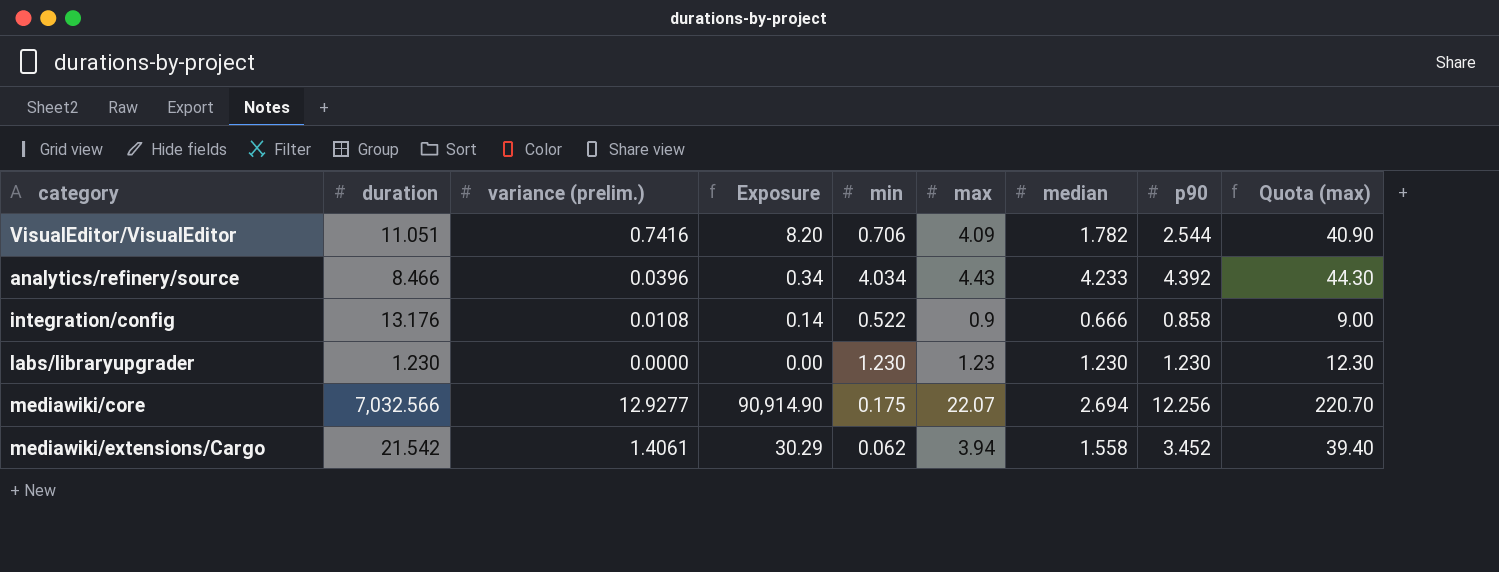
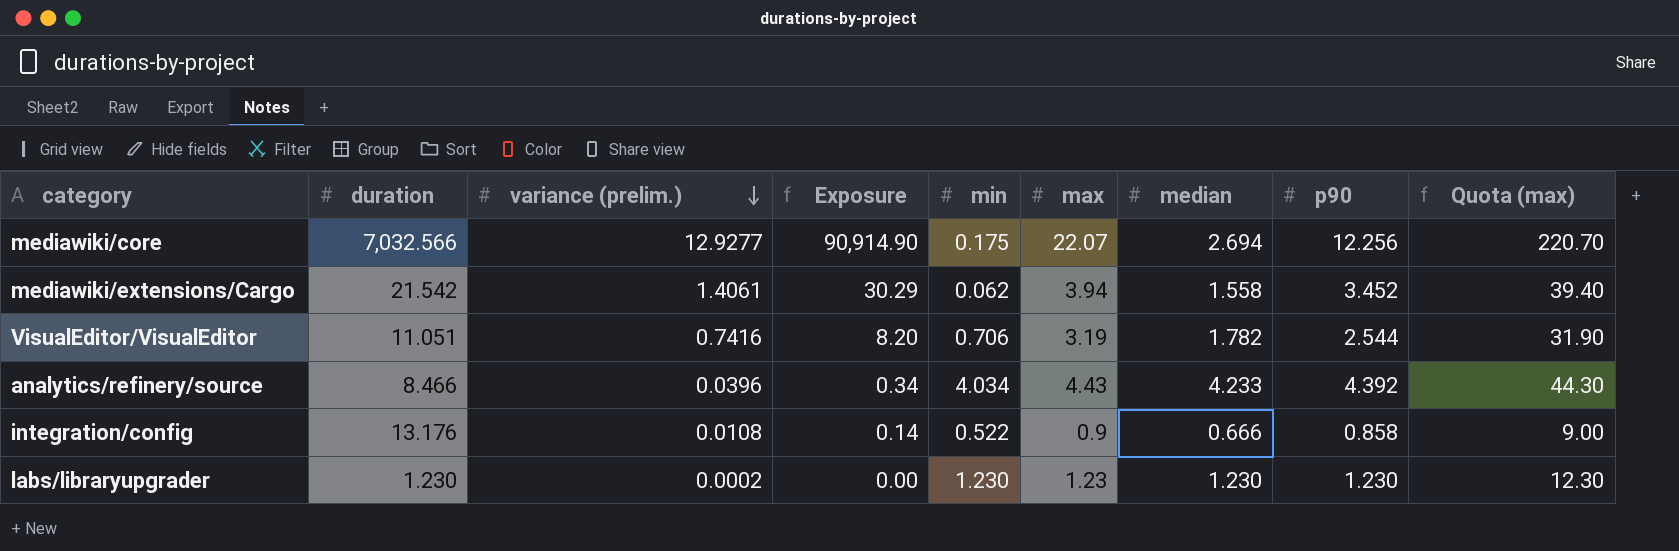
row order: none -> variance (prelim.) descending
VisualEditor/VisualEditor | max: 4.09 -> 3.19
VisualEditor/VisualEditor | Quota (max): 40.90 -> 31.90
labs/libraryupgrader | variance (prelim.): 0.0000 -> 0.0002

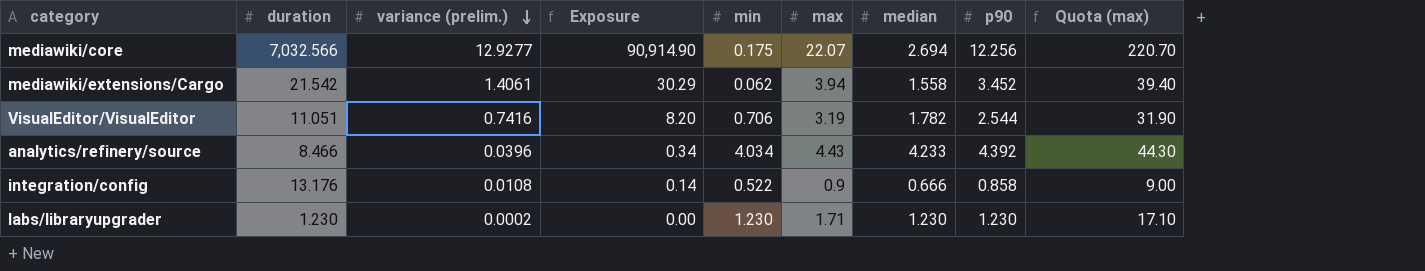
labs/libraryupgrader | max: 1.23 -> 1.71
labs/libraryupgrader | Quota (max): 12.30 -> 17.10

